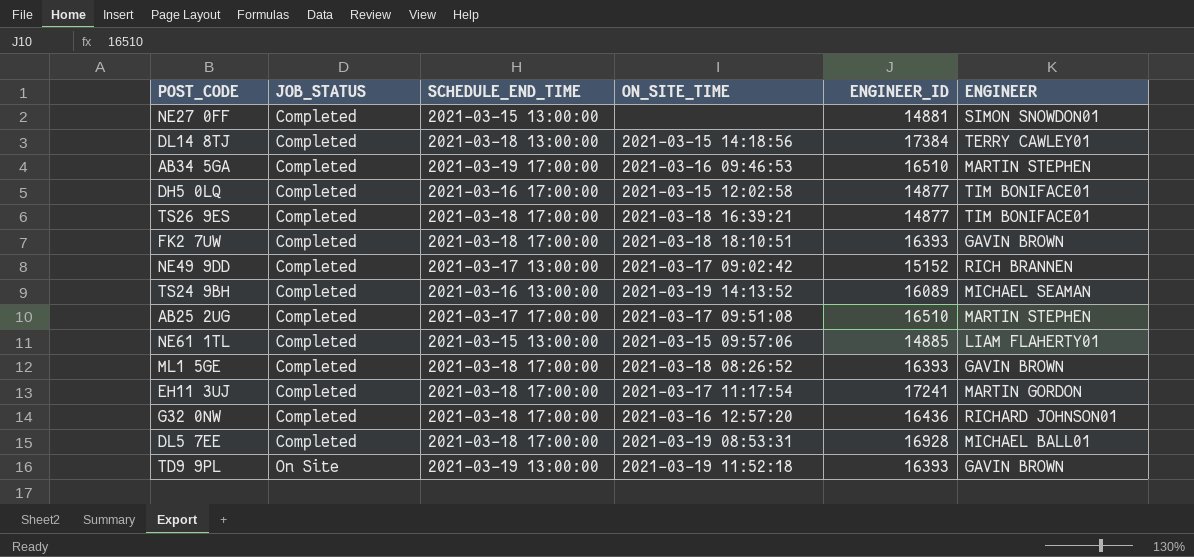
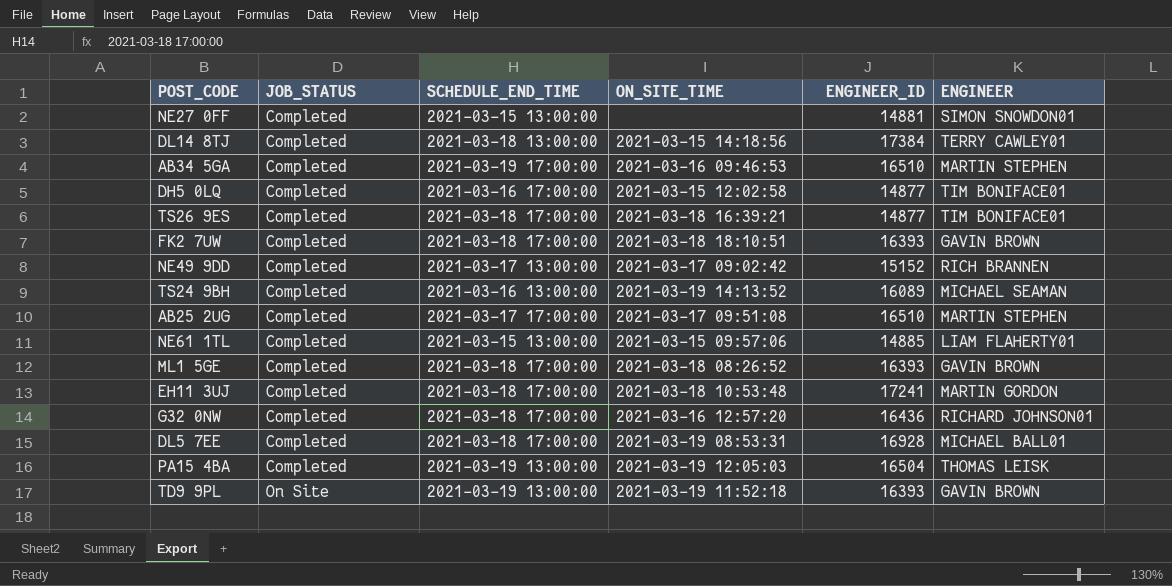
EH11 3UJ | ON_SITE_TIME: 2021-03-17 11:17:54 -> 2021-03-18 10:53:48
row PA15 4BA: none -> Completed | 2021-03-19 13:00:00 | 2021-03-19 12:05:03 | 16504 | THOMAS LEISK

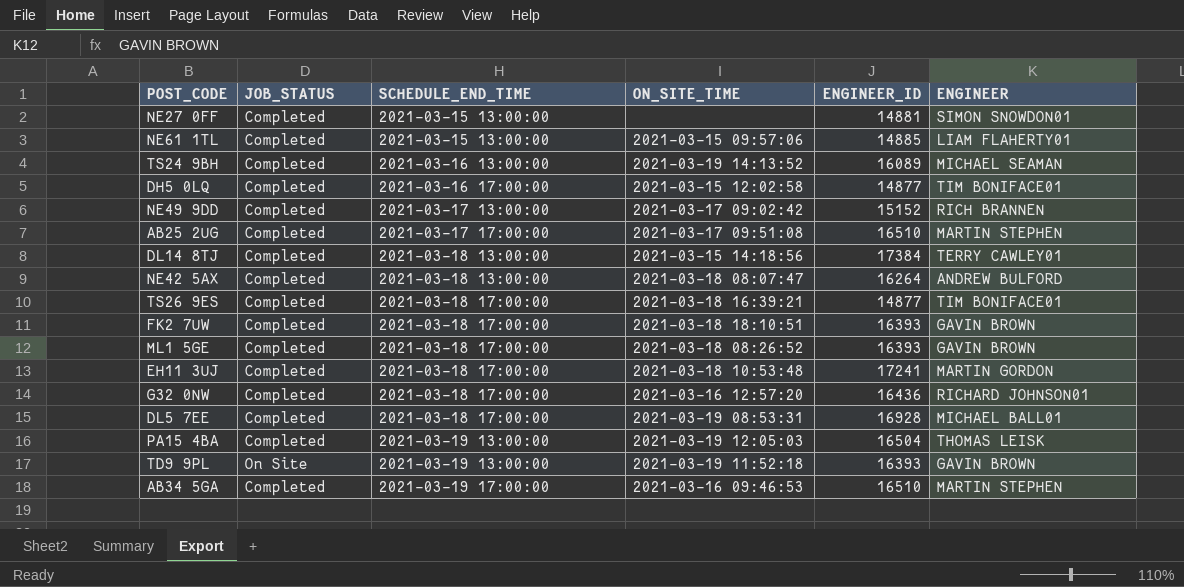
row order: JOB_STATUS ascending -> SCHEDULE_END_TIME ascending
row NE42 5AX: none -> Completed | 2021-03-18 13:00:00 | 2021-03-18 08:07:47 | 16264 | ANDREW BULFORD

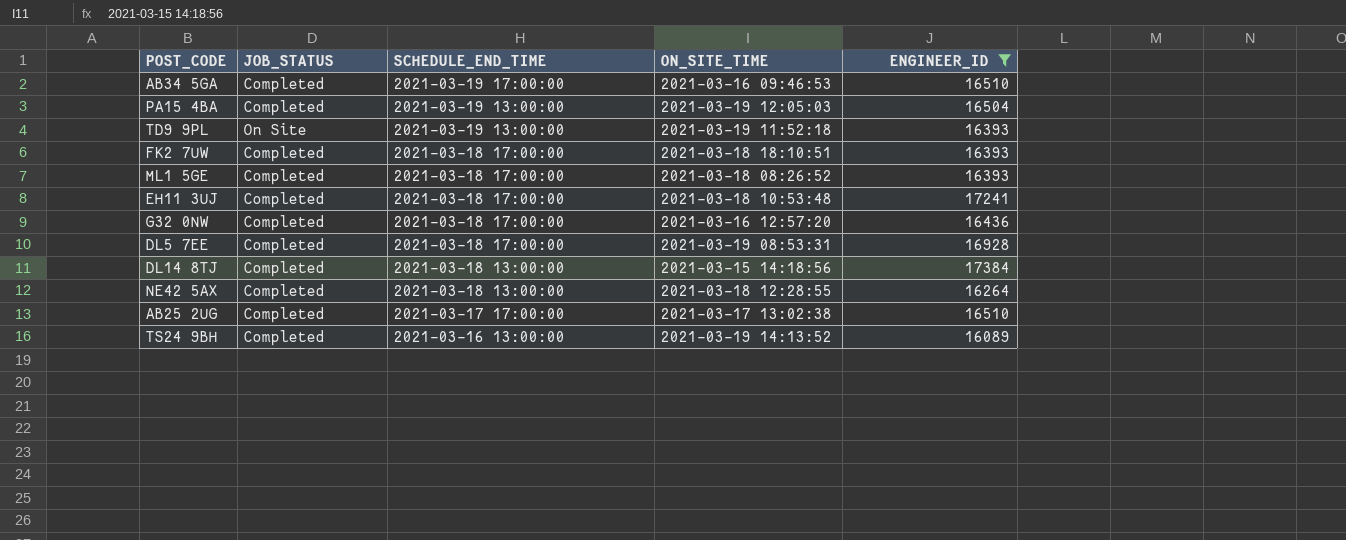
filter: none -> ENGINEER_ID >= 16089
row order: SCHEDULE_END_TIME ascending -> SCHEDULE_END_TIME descending
column ENGINEER | position: 6 -> none
NE42 5AX | ON_SITE_TIME: 2021-03-18 08:07:47 -> 2021-03-18 12:28:55
AB25 2UG | ON_SITE_TIME: 2021-03-17 09:51:08 -> 2021-03-17 13:02:38

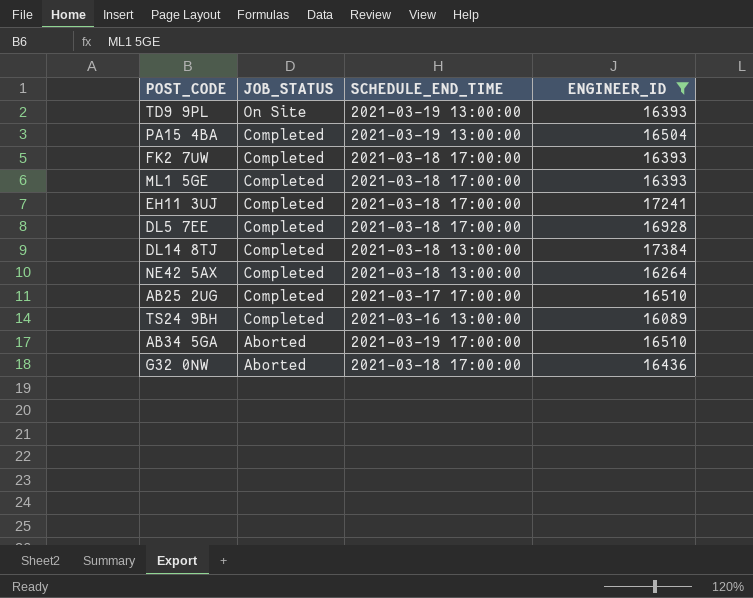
row order: SCHEDULE_END_TIME descending -> JOB_STATUS descending
column ON_SITE_TIME | position: 4 -> none
AB34 5GA | JOB_STATUS: Completed -> Aborted
G32 0NW | JOB_STATUS: Completed -> Aborted

